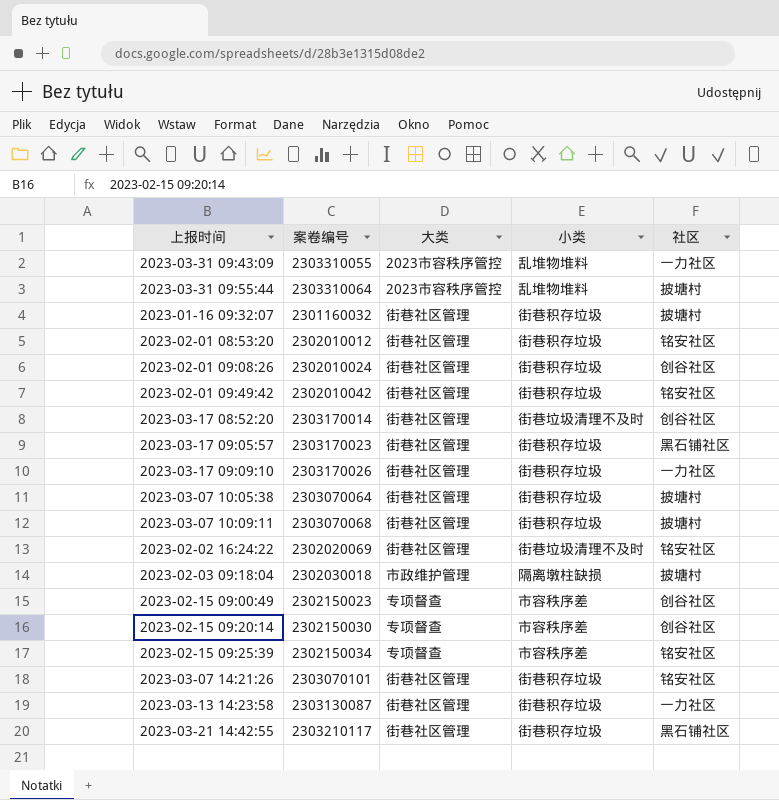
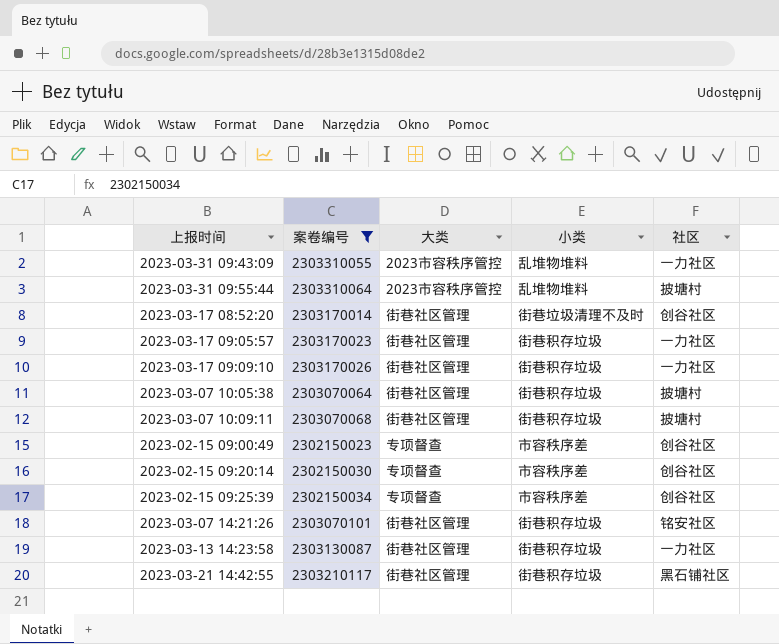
filter: none -> 案卷编号 >= 2302150023
2023-03-17 09:05:57 | 社区: 黑石铺社区 -> 一力社区
2023-02-15 09:25:39 | 社区: 铭安社区 -> 创谷社区

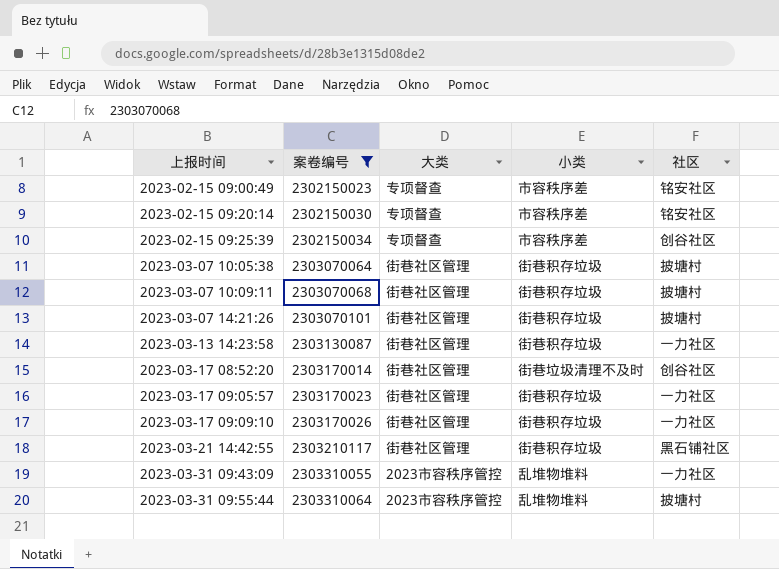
row order: none -> 上报时间 ascending
2023-02-15 09:00:49 | 社区: 创谷社区 -> 铭安社区
2023-02-15 09:20:14 | 社区: 创谷社区 -> 铭安社区
2023-03-07 14:21:26 | 社区: 铭安社区 -> 披塘村

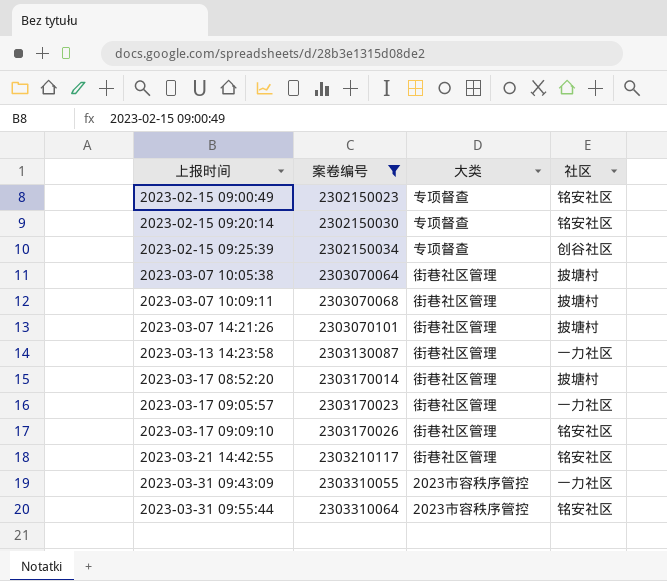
column 小类 | position: 4 -> none
2023-03-17 08:52:20 | 社区: 创谷社区 -> 披塘村
2023-03-17 09:09:10 | 社区: 一力社区 -> 铭安社区
2023-03-21 14:42:55 | 社区: 黑石铺社区 -> 铭安社区
2023-03-31 09:55:44 | 社区: 披塘村 -> 铭安社区

